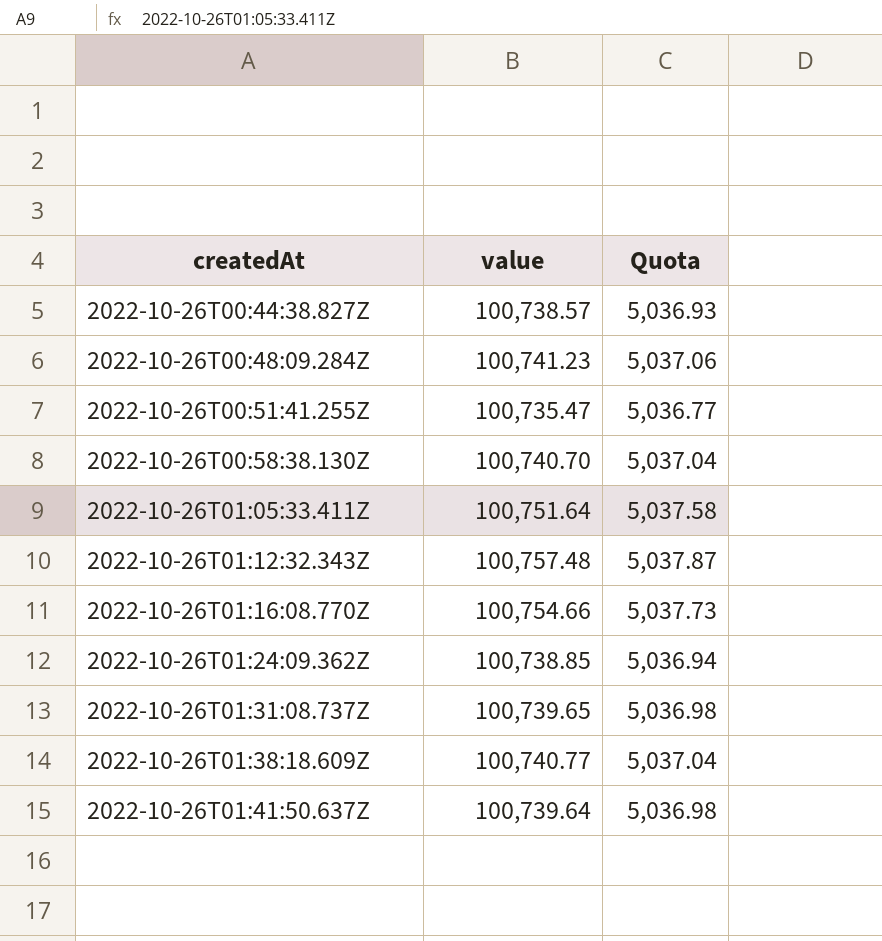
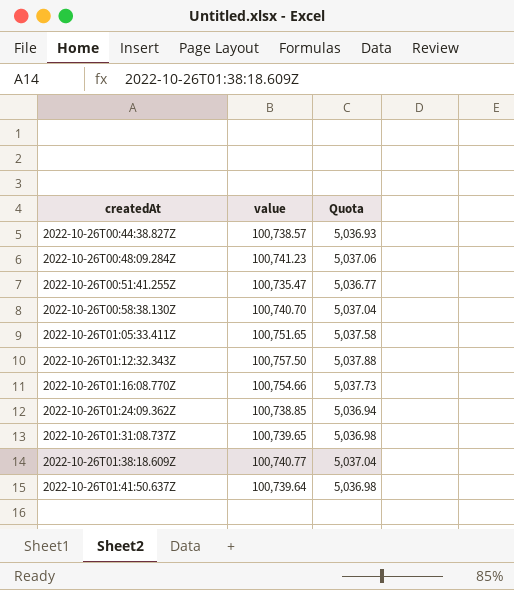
2022-10-26T01:05:33.411Z | value: 100,751.64 -> 100,751.65
2022-10-26T01:12:32.343Z | value: 100,757.48 -> 100,757.50
2022-10-26T01:12:32.343Z | Quota: 5,037.87 -> 5,037.88

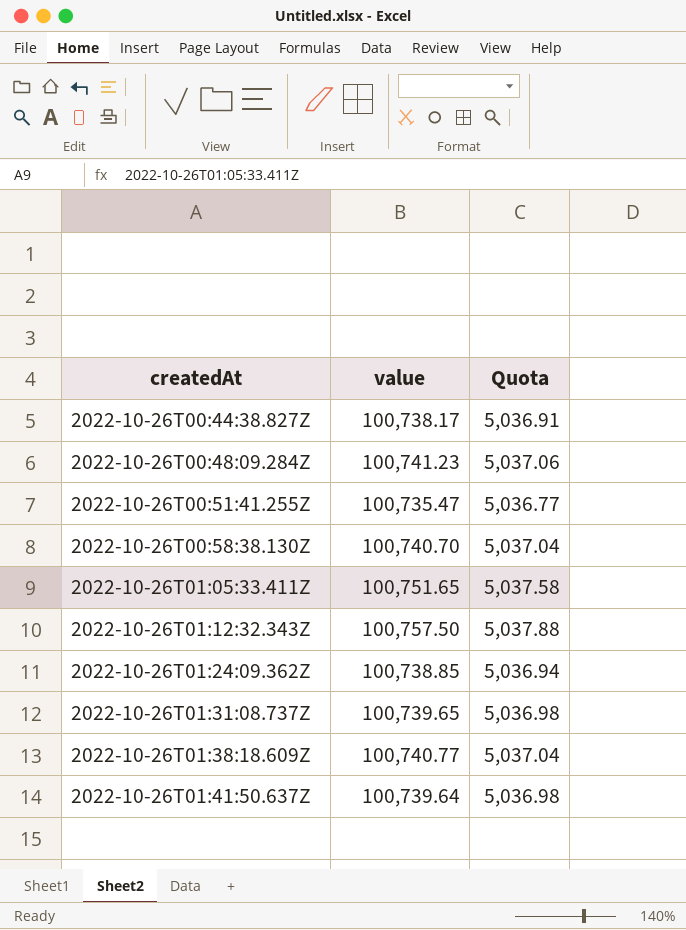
row 2022-10-26T01:16:08.770Z: 100,754.66 | 5,037.73 -> none
2022-10-26T00:44:38.827Z | value: 100,738.57 -> 100,738.17
2022-10-26T00:44:38.827Z | Quota: 5,036.93 -> 5,036.91

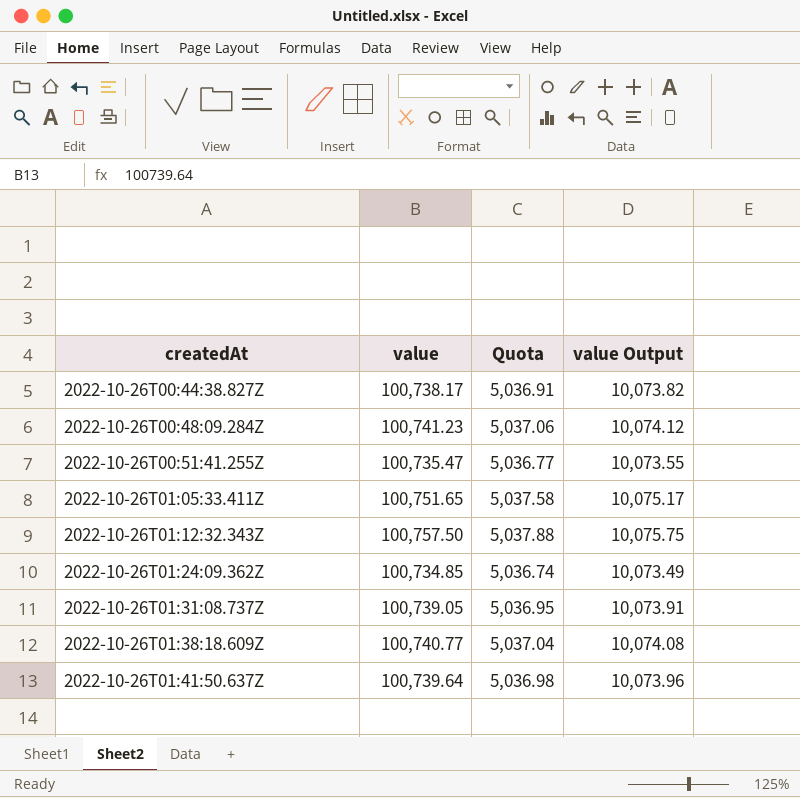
column value Output | formula: none -> [value] * 0.1
row 2022-10-26T00:58:38.130Z: 100,740.70 | 5,037.04 -> none
2022-10-26T01:24:09.362Z | value: 100,738.85 -> 100,734.85
2022-10-26T01:24:09.362Z | Quota: 5,036.94 -> 5,036.74
2022-10-26T01:31:08.737Z | value: 100,739.65 -> 100,739.05
2022-10-26T01:31:08.737Z | Quota: 5,036.98 -> 5,036.95

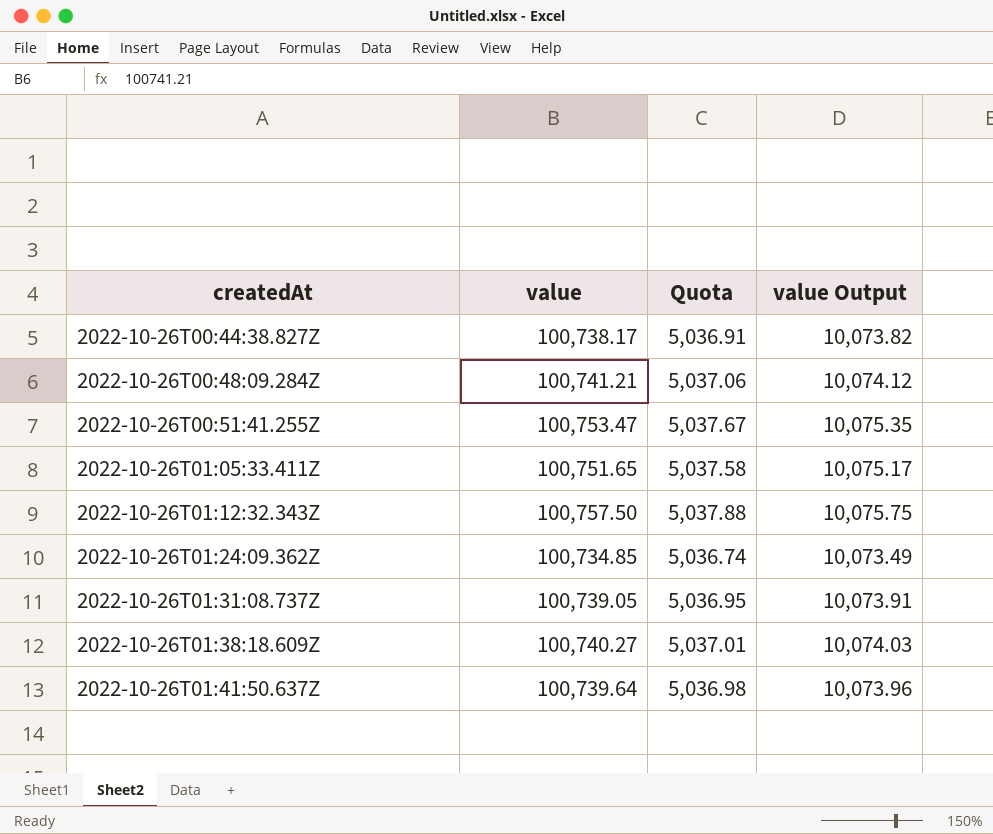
2022-10-26T00:48:09.284Z | value: 100,741.23 -> 100,741.21
2022-10-26T00:51:41.255Z | value: 100,735.47 -> 100,753.47
2022-10-26T00:51:41.255Z | Quota: 5,036.77 -> 5,037.67
2022-10-26T00:51:41.255Z | value Output: 10,073.55 -> 10,075.35
2022-10-26T01:38:18.609Z | value: 100,740.77 -> 100,740.27
2022-10-26T01:38:18.609Z | Quota: 5,037.04 -> 5,037.01
2022-10-26T01:38:18.609Z | value Output: 10,074.08 -> 10,074.03

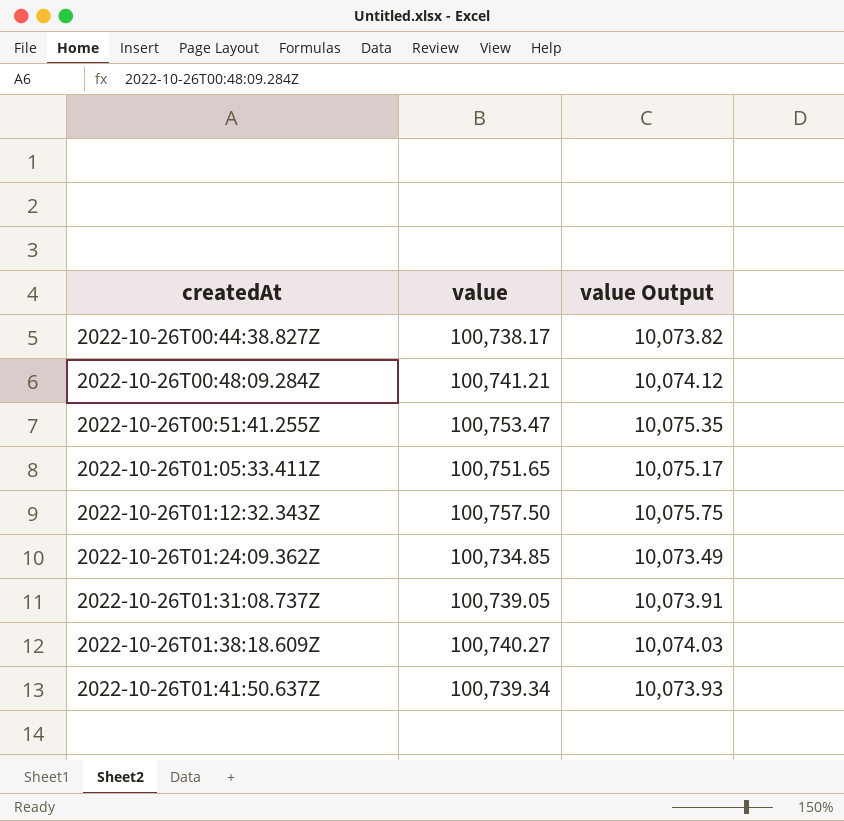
column Quota | formula: [value] * 0.05 -> none
2022-10-26T01:41:50.637Z | value: 100,739.64 -> 100,739.34
2022-10-26T01:41:50.637Z | value Output: 10,073.96 -> 10,073.93

